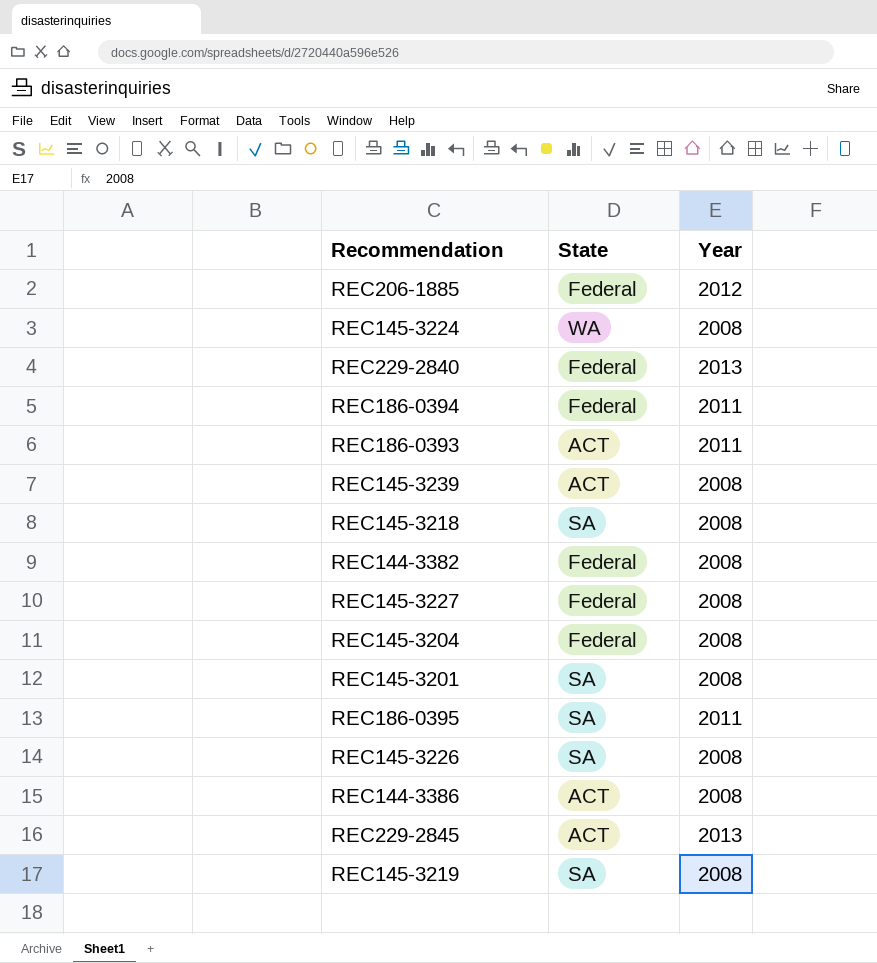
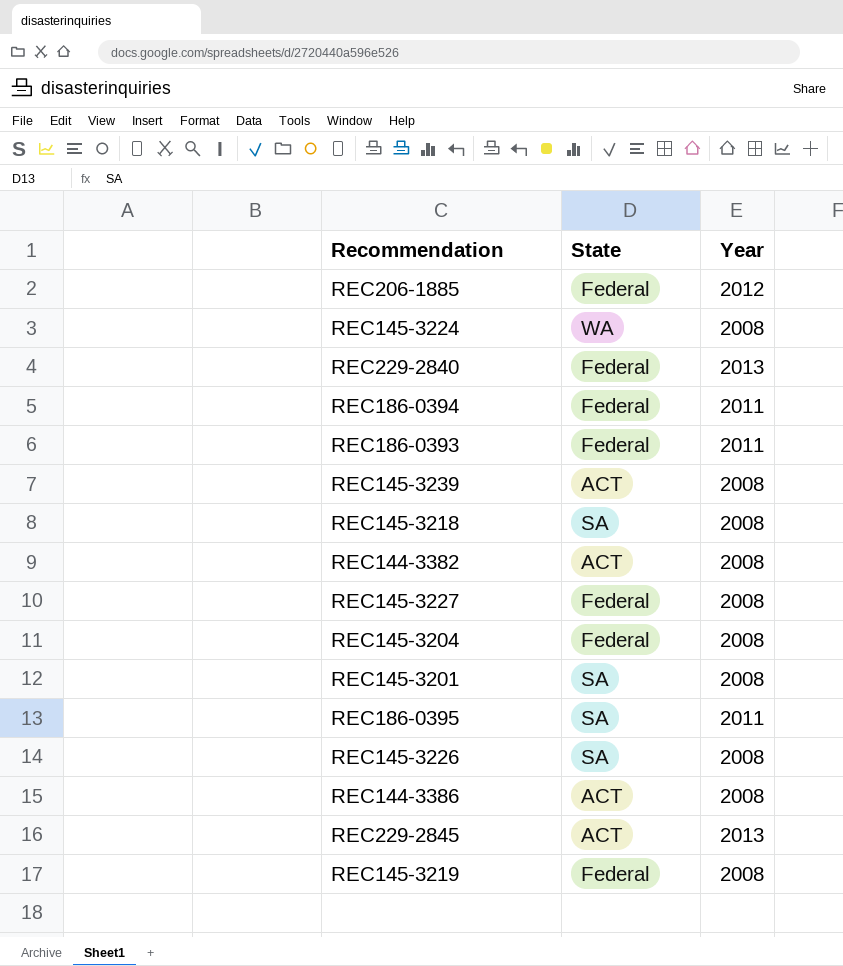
REC186-0393 | State: ACT -> Federal
REC144-3382 | State: Federal -> ACT
REC145-3219 | State: SA -> Federal

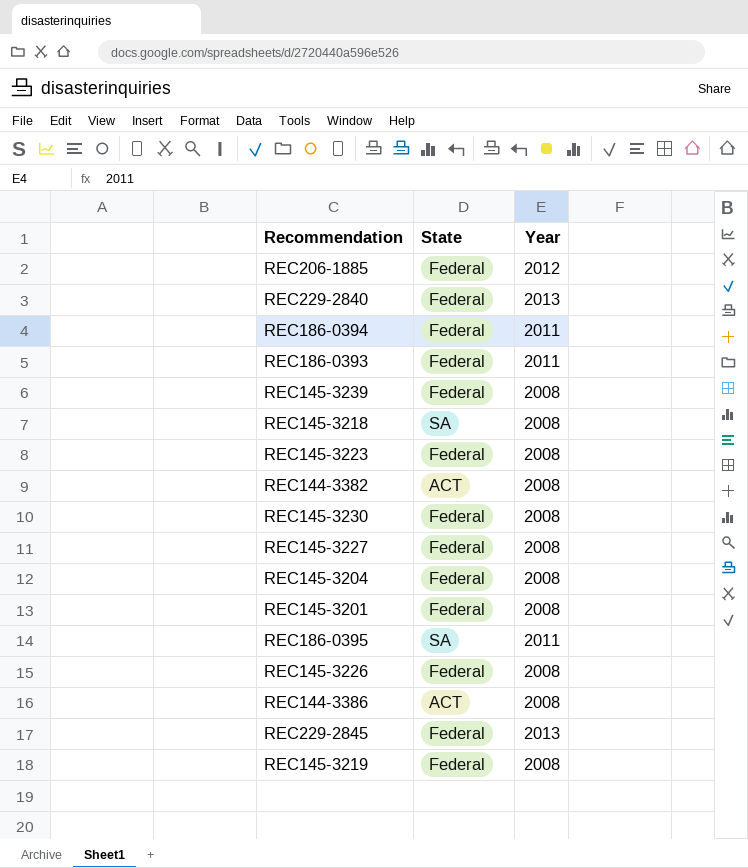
row REC145-3224: WA | 2008 -> none
REC145-3239 | State: ACT -> Federal
row REC145-3223: none -> Federal | 2008
row REC145-3230: none -> Federal | 2008
REC145-3201 | State: SA -> Federal
REC145-3226 | State: SA -> Federal
REC229-2845 | State: ACT -> Federal

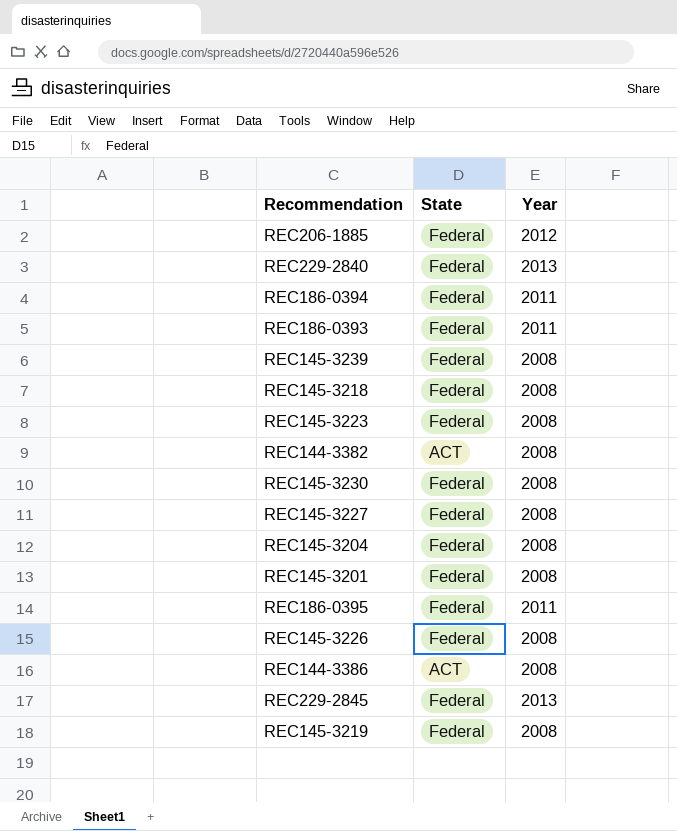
REC145-3218 | State: SA -> Federal
REC186-0395 | State: SA -> Federal

